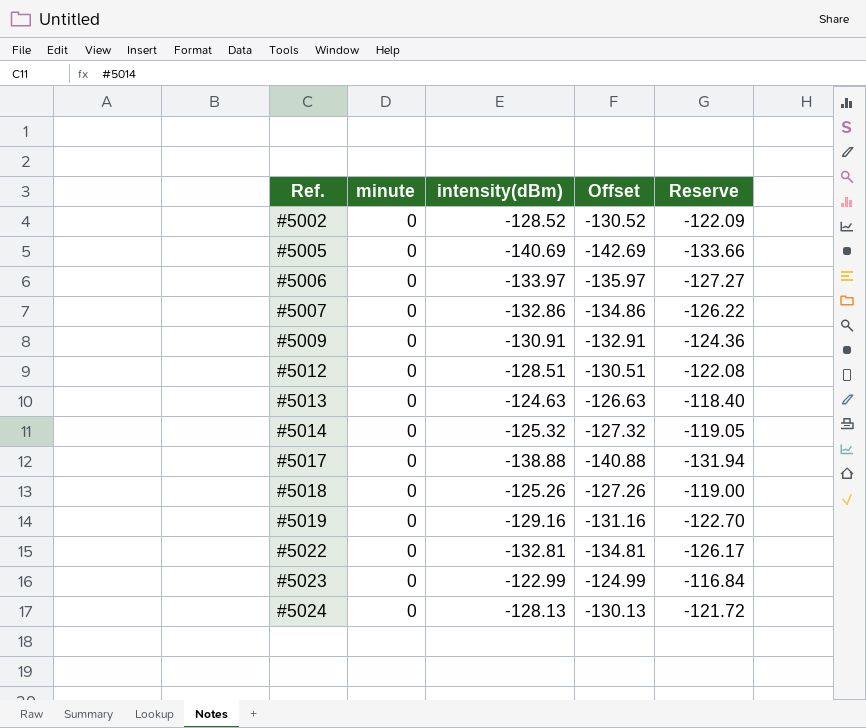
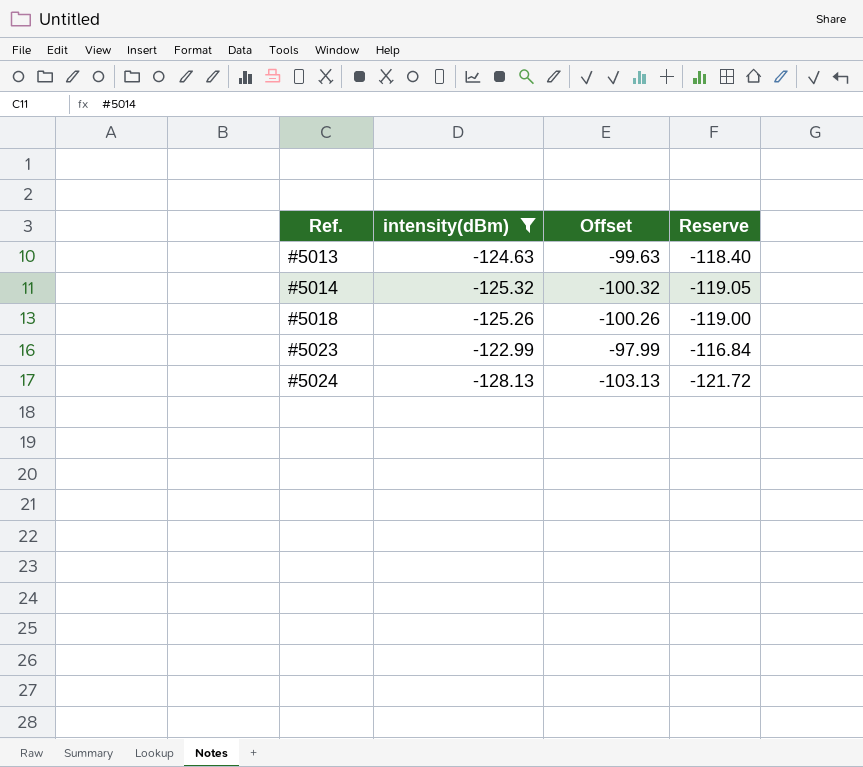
filter: none -> intensity(dBm) >= -128.13
column minute | position: 2 -> none
column Offset | formula: [intensity(dBm)] - 2 -> [intensity(dBm)] + 25

